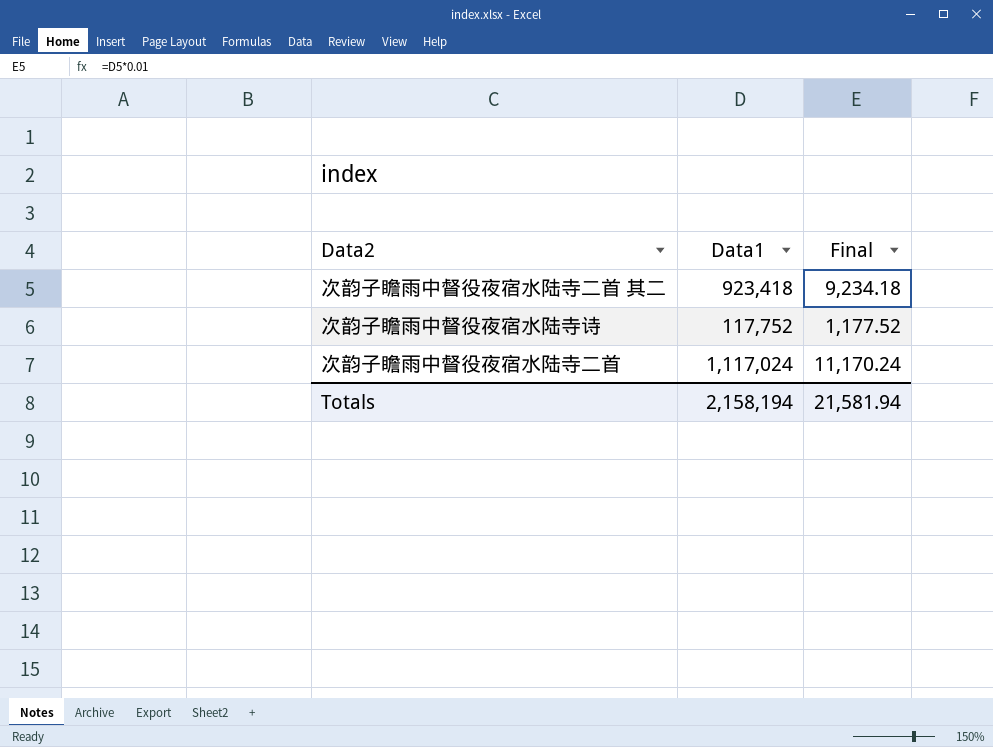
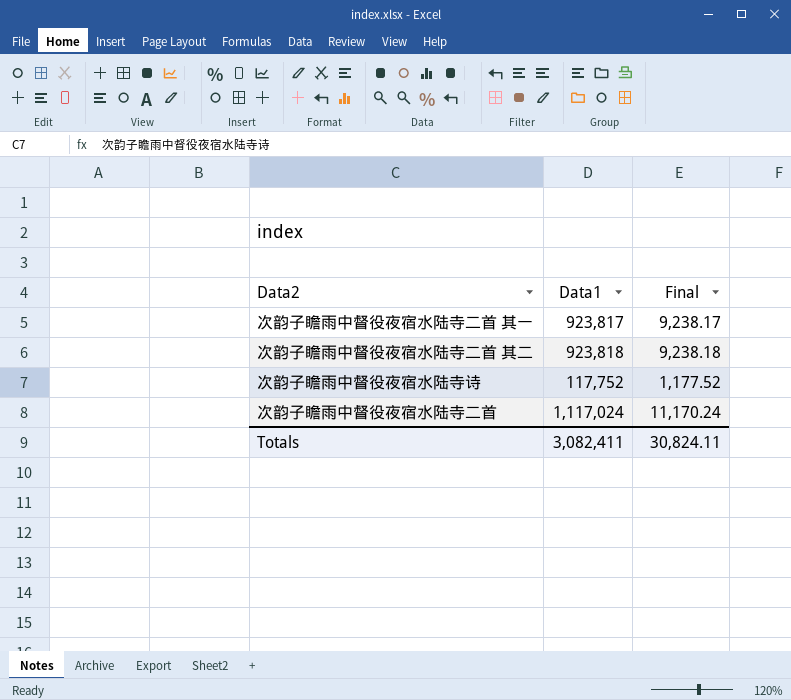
row 次韵子瞻雨中督役夜宿水陆寺二首 其一: none -> 923,817 | 9,238.17
次韵子瞻雨中督役夜宿水陆寺二首 其二 | Data1: 923,418 -> 923,818
次韵子瞻雨中督役夜宿水陆寺二首 其二 | Final: 9,234.18 -> 9,238.18
Totals | Data1: 2,158,194 -> 3,082,411
Totals | Final: 21,581.94 -> 30,824.11

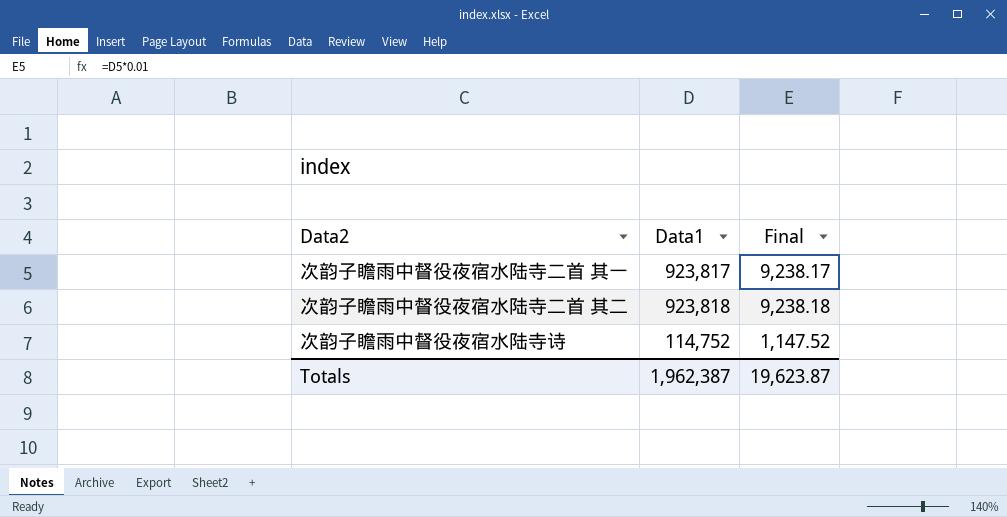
row 次韵子瞻雨中督役夜宿水陆寺二首: 1,117,024 | 11,170.24 -> none
次韵子瞻雨中督役夜宿水陆寺诗 | Data1: 117,752 -> 114,752
次韵子瞻雨中督役夜宿水陆寺诗 | Final: 1,177.52 -> 1,147.52
Totals | Data1: 3,082,411 -> 1,962,387
Totals | Final: 30,824.11 -> 19,623.87

